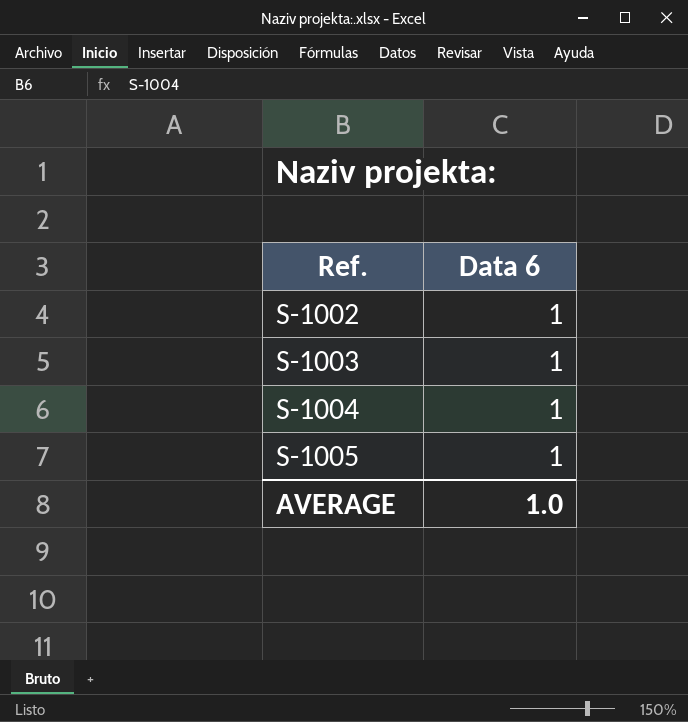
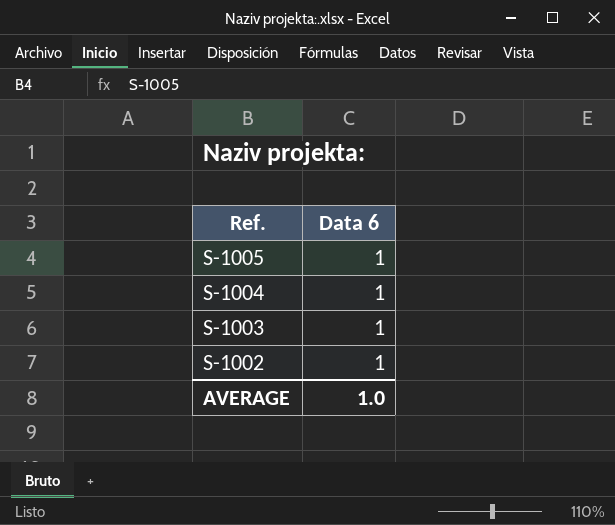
row order: Ref. ascending -> Ref. descending

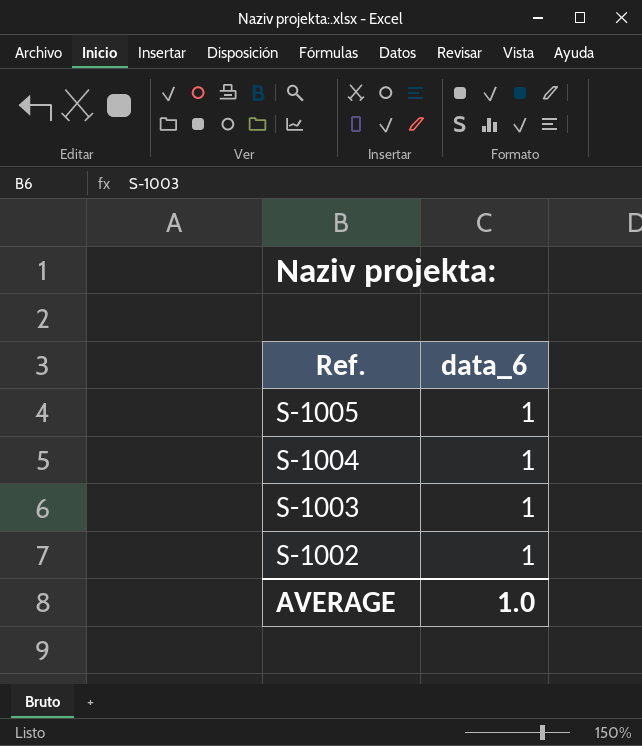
column name: Data 6 -> data_6

